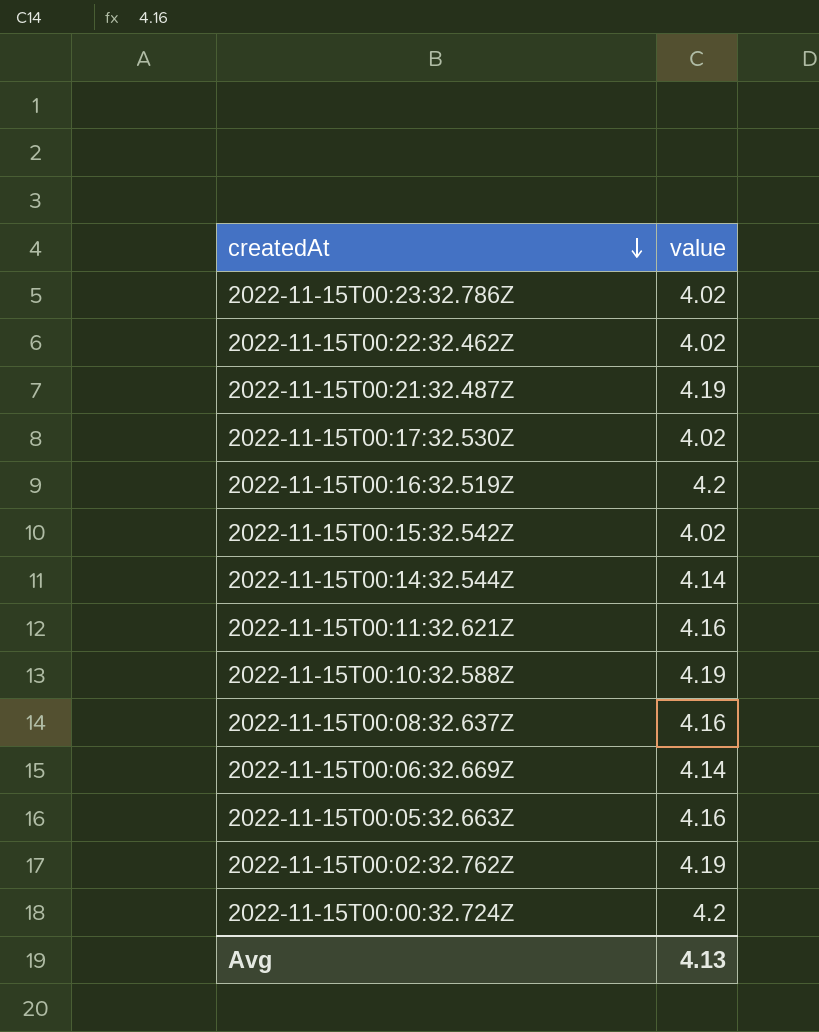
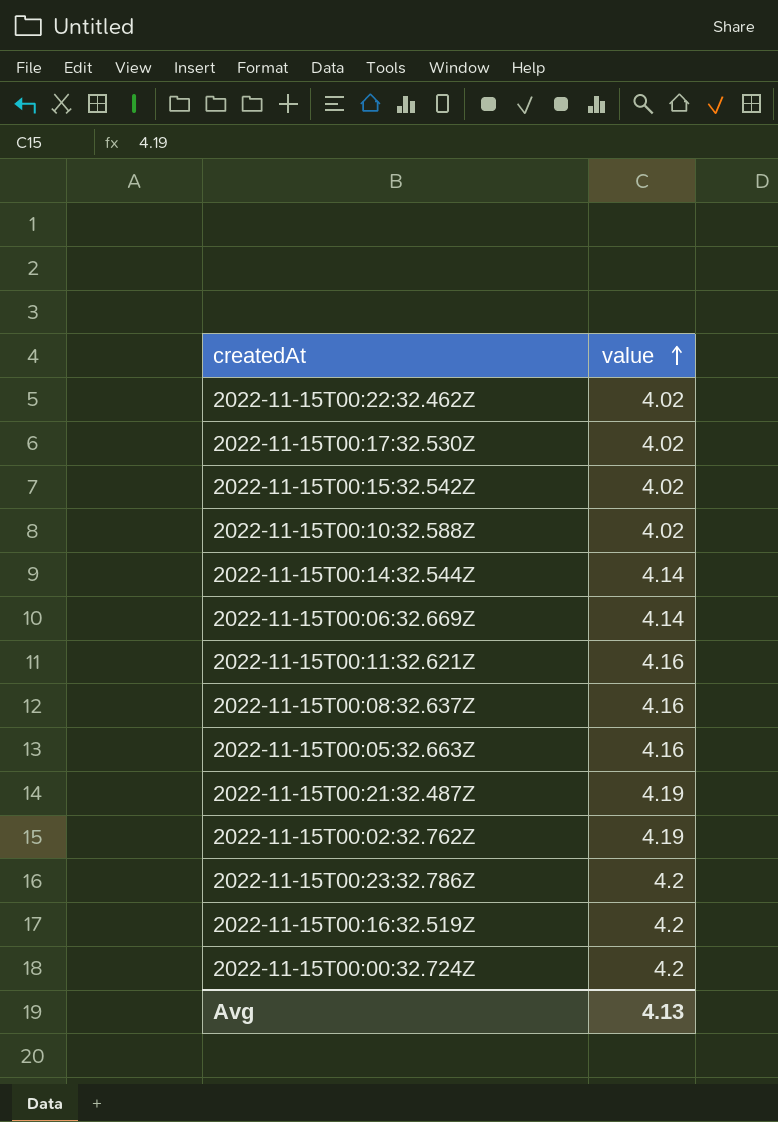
row order: createdAt descending -> value ascending
2022-11-15T00:10:32.588Z | value: 4.19 -> 4.02
2022-11-15T00:23:32.786Z | value: 4.02 -> 4.2

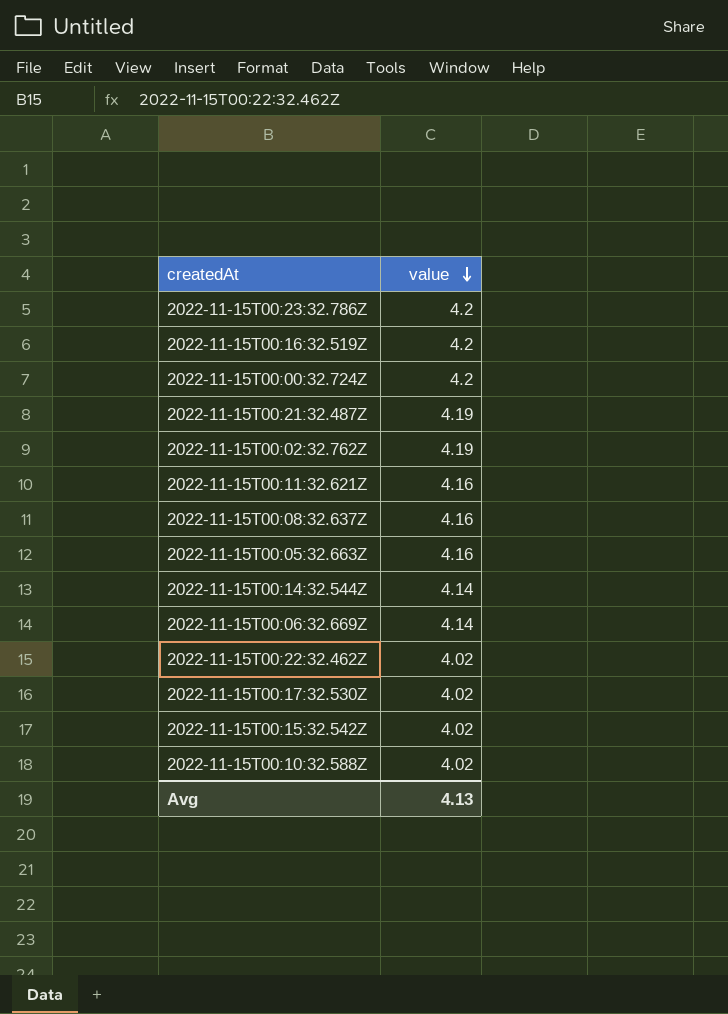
row order: value ascending -> value descending

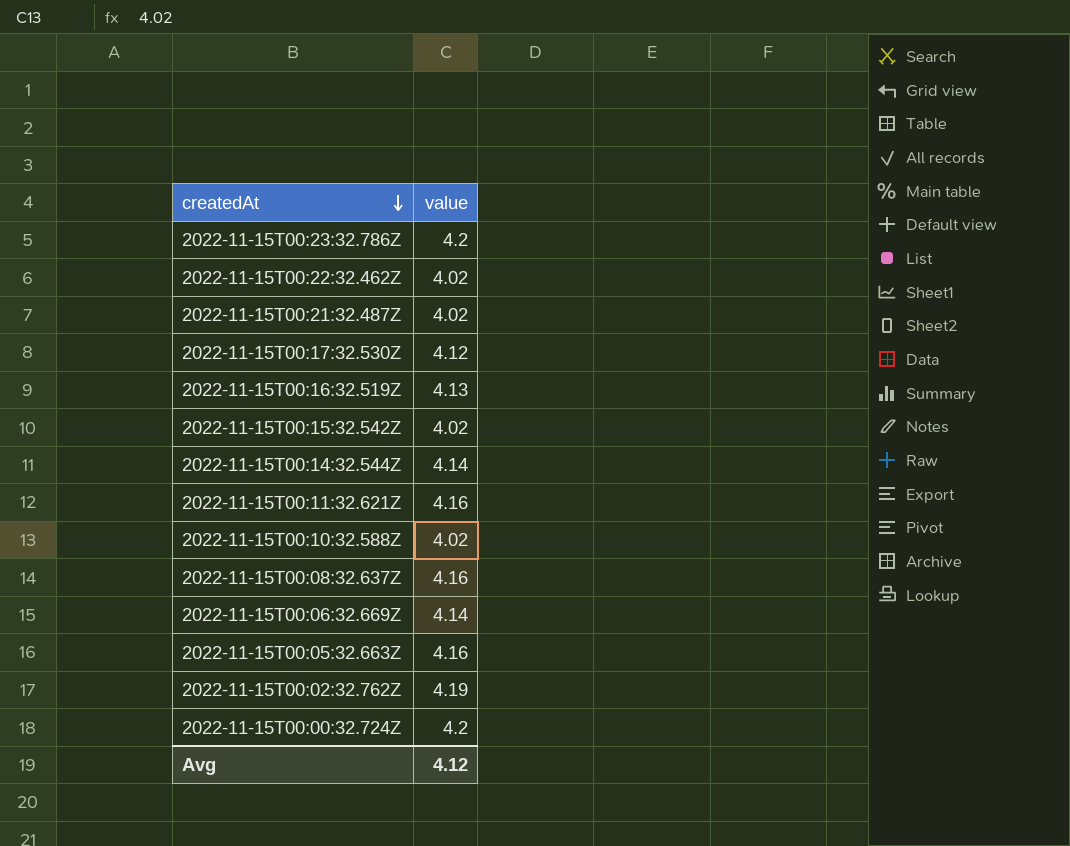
row order: value descending -> createdAt descending
2022-11-15T00:21:32.487Z | value: 4.19 -> 4.02
2022-11-15T00:17:32.530Z | value: 4.02 -> 4.12
2022-11-15T00:16:32.519Z | value: 4.2 -> 4.13
Avg | value: 4.13 -> 4.12

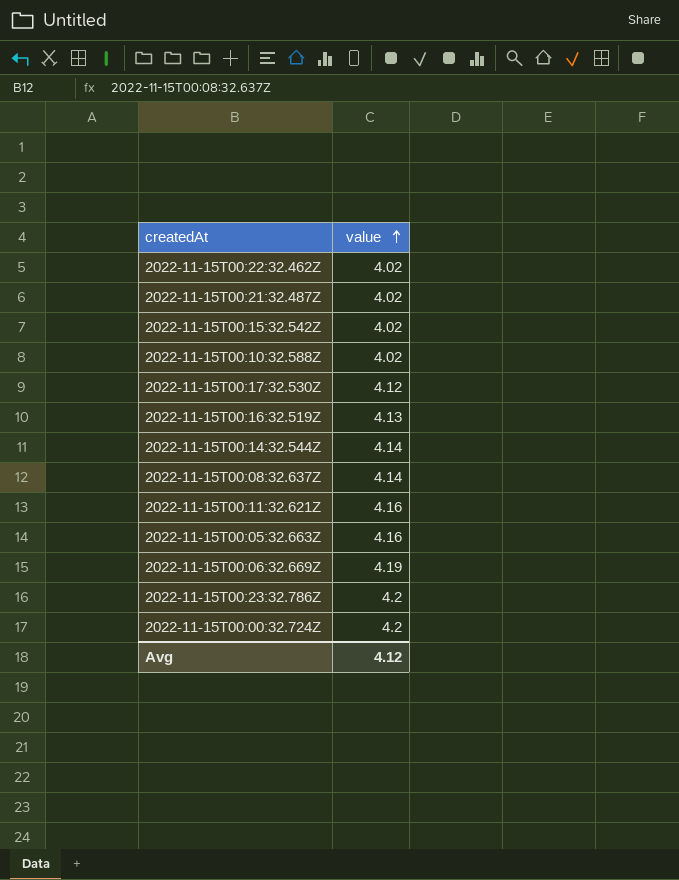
row order: createdAt descending -> value ascending
row 2022-11-15T00:02:32.762Z: 4.19 -> none
2022-11-15T00:08:32.637Z | value: 4.16 -> 4.14
2022-11-15T00:06:32.669Z | value: 4.14 -> 4.19

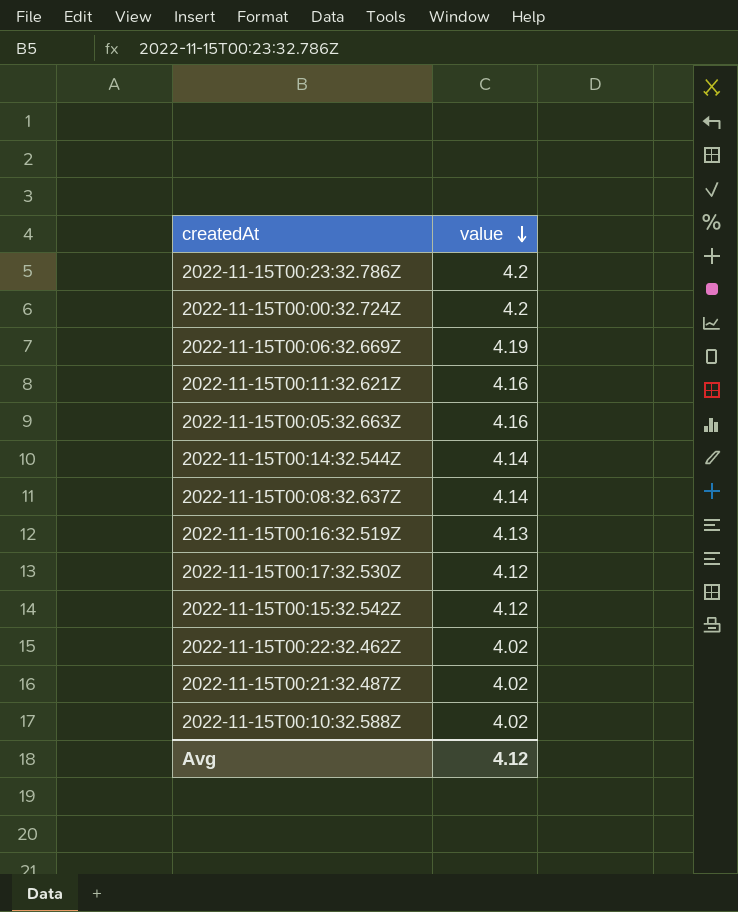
row order: value ascending -> value descending
2022-11-15T00:15:32.542Z | value: 4.02 -> 4.12

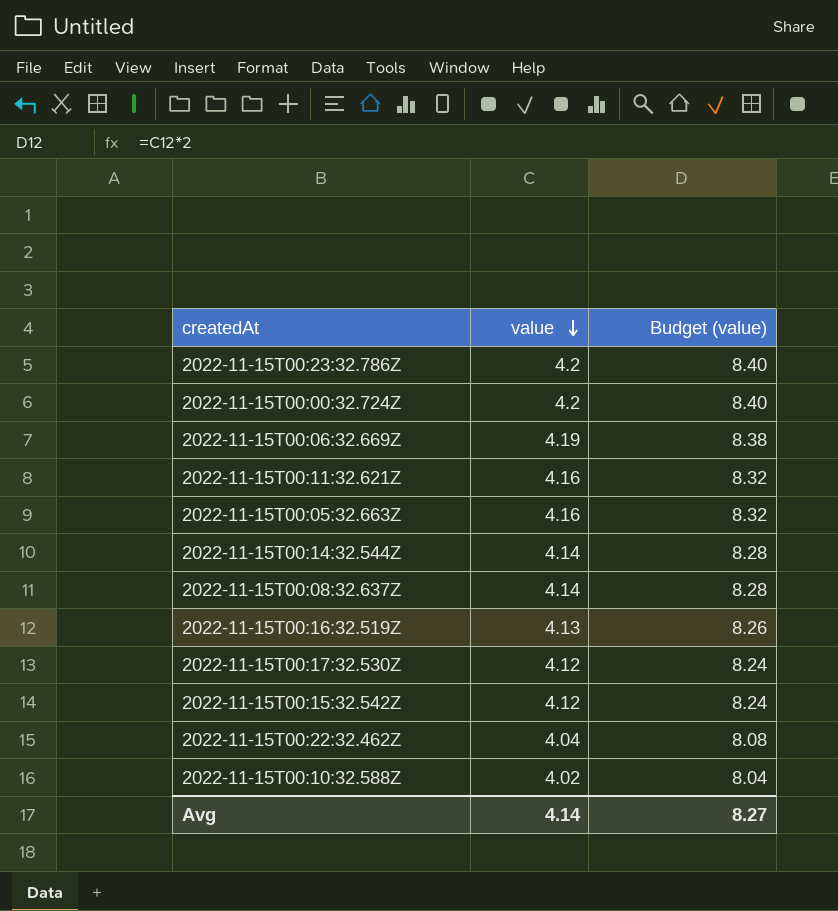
column Budget (value) | formula: none -> [value] * 2
row 2022-11-15T00:21:32.487Z: 4.02 -> none
2022-11-15T00:22:32.462Z | value: 4.02 -> 4.04
Avg | value: 4.12 -> 4.14

